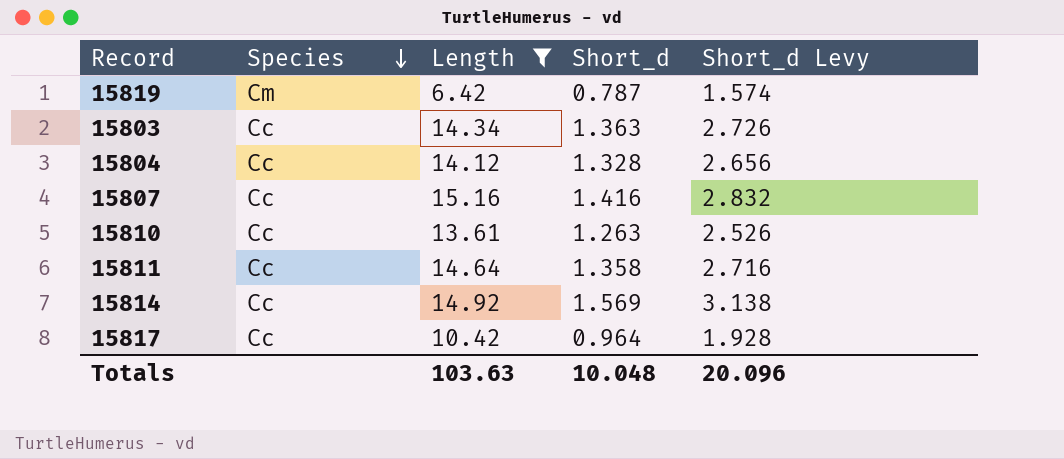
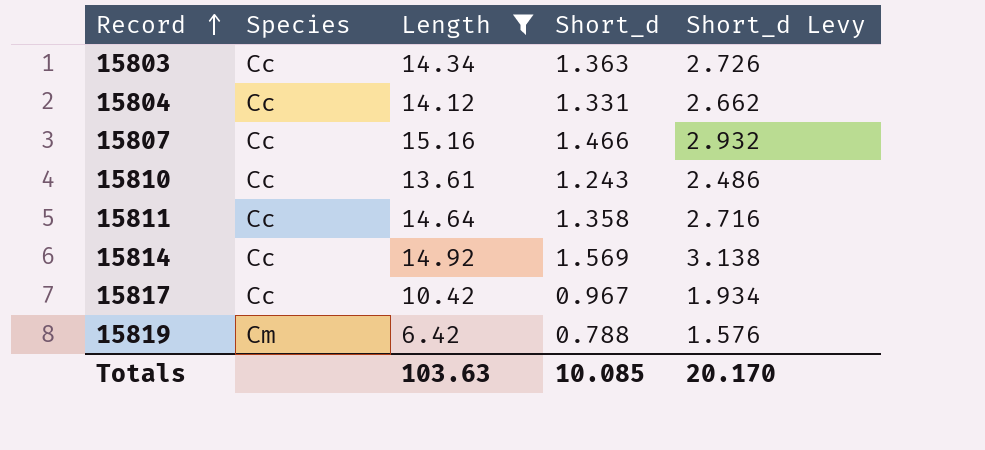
row order: Species descending -> Record ascending
15804 | Short_d: 1.328 -> 1.331
15804 | Short_d Levy: 2.656 -> 2.662
15807 | Short_d: 1.416 -> 1.466
15807 | Short_d Levy: 2.832 -> 2.932
15810 | Short_d: 1.263 -> 1.243
15810 | Short_d Levy: 2.526 -> 2.486
15817 | Short_d: 0.964 -> 0.967
15817 | Short_d Levy: 1.928 -> 1.934
15819 | Short_d: 0.787 -> 0.788
15819 | Short_d Levy: 1.574 -> 1.576
Totals | Short_d: 10.048 -> 10.085
Totals | Short_d Levy: 20.096 -> 20.170

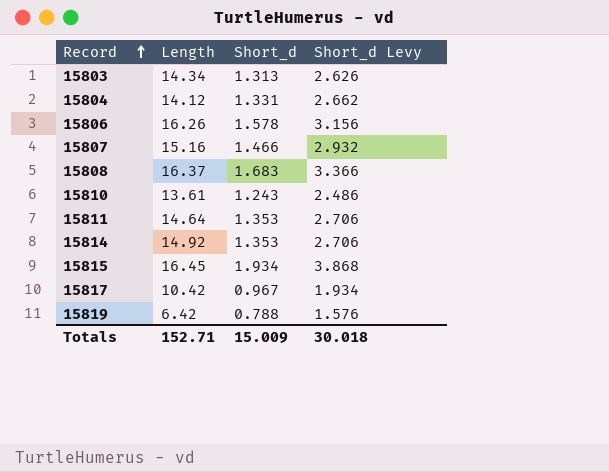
filter: Length <= 15.16 -> none
column Species | position: 2 -> none
15803 | Short_d: 1.363 -> 1.313
15803 | Short_d Levy: 2.726 -> 2.626
15811 | Short_d: 1.358 -> 1.353
15811 | Short_d Levy: 2.716 -> 2.706
15814 | Short_d: 1.569 -> 1.353
15814 | Short_d Levy: 3.138 -> 2.706
Totals | Length: 103.63 -> 152.71
Totals | Short_d: 10.085 -> 15.009
Totals | Short_d Levy: 20.170 -> 30.018

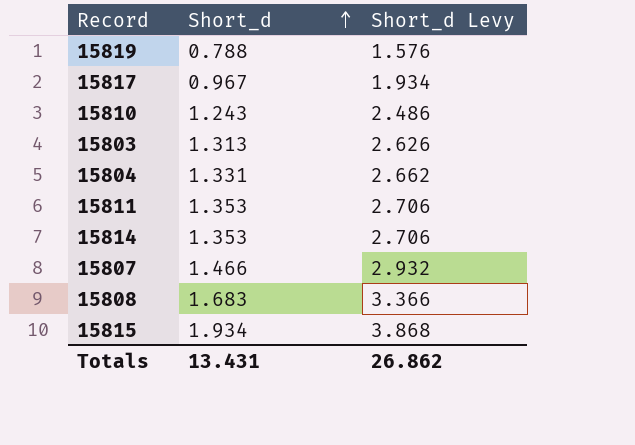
row order: Record ascending -> Short_d ascending
column Length | position: 2 -> none
row 15806: 16.26 | 1.578 | 3.156 -> none
Totals | Short_d: 15.009 -> 13.431
Totals | Short_d Levy: 30.018 -> 26.862

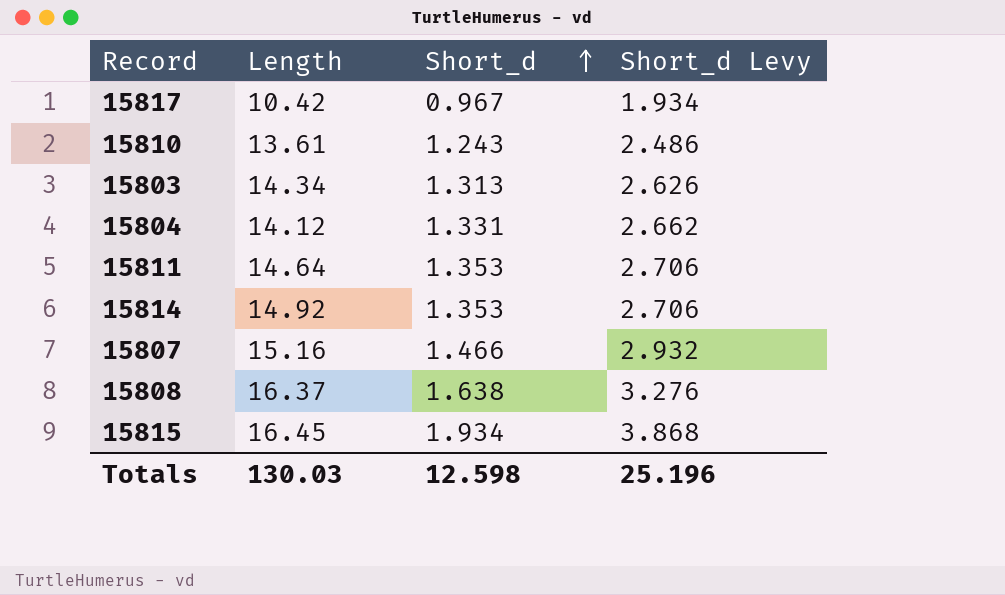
column Length | position: none -> 2
row 15819: 0.788 | 1.576 -> none
15808 | Short_d: 1.683 -> 1.638
15808 | Short_d Levy: 3.366 -> 3.276
Totals | Short_d: 13.431 -> 12.598
Totals | Short_d Levy: 26.862 -> 25.196

